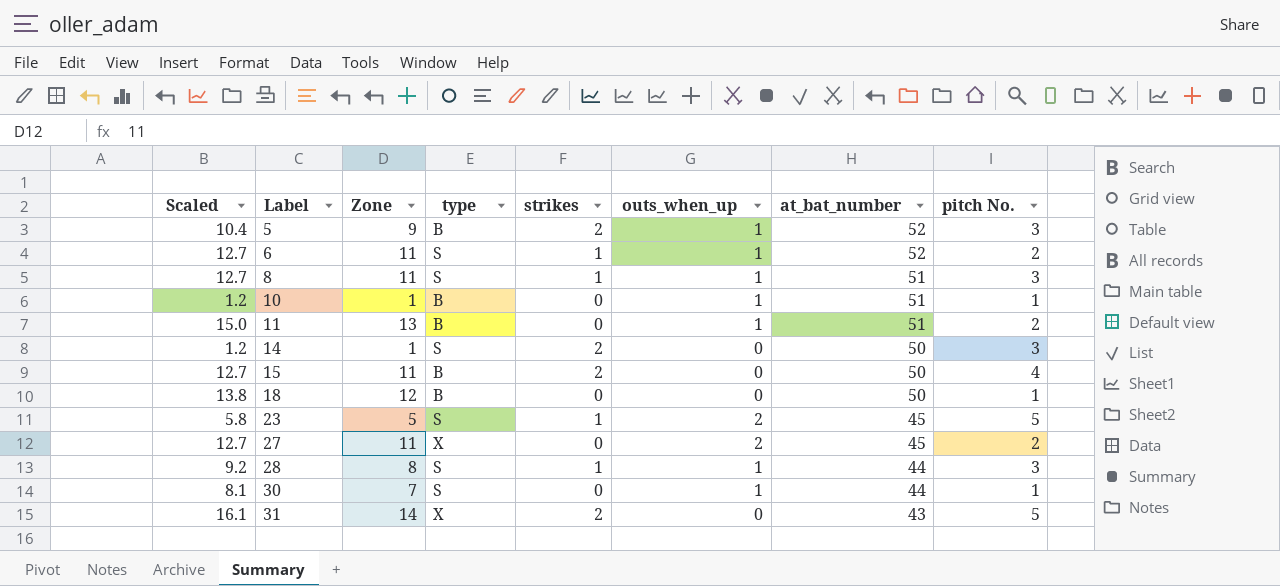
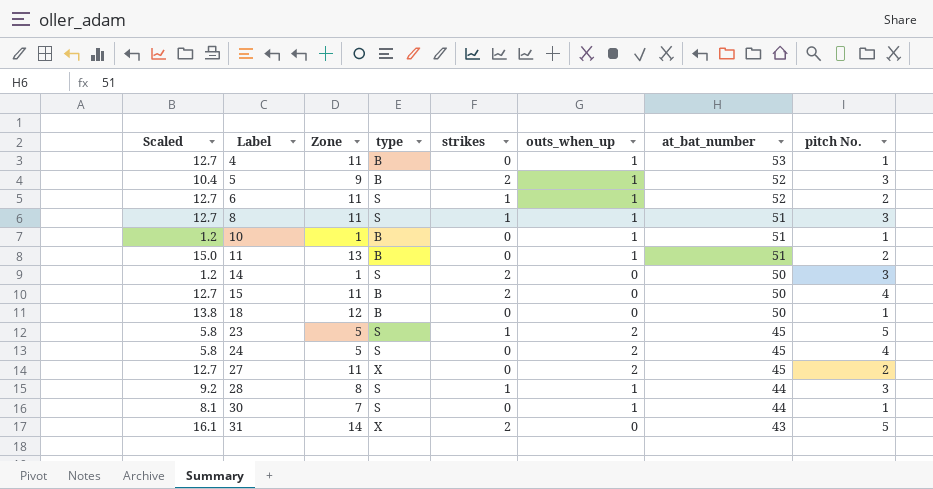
row 4: none -> 12.7 | 11 | B | 0 | 1 | 53 | 1
row 24: none -> 5.8 | 5 | S | 0 | 2 | 45 | 4

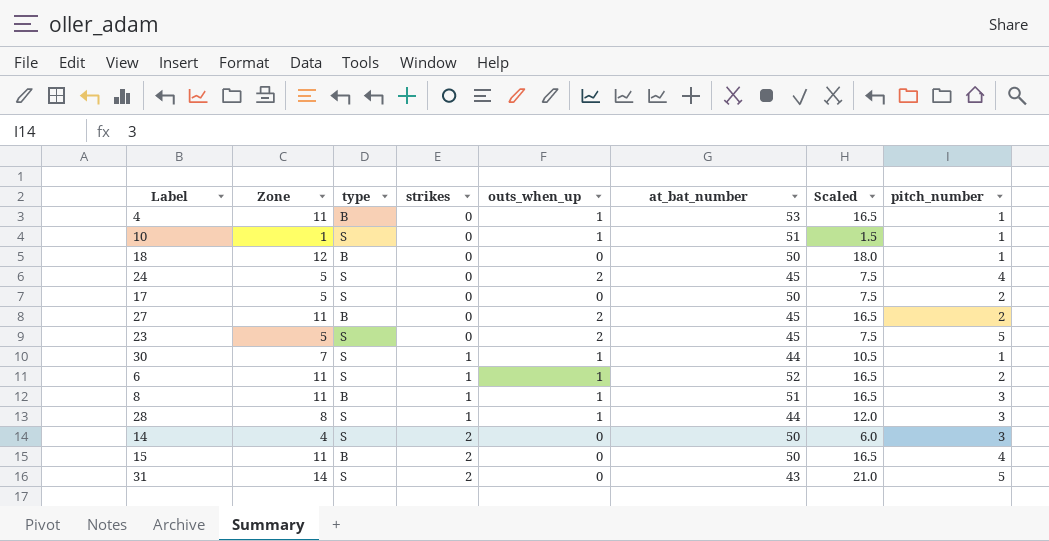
row order: Label ascending -> strikes ascending
column Scaled | formula: [Zone] * 1.15 -> [Zone] * 1.5
column Scaled | position: 1 -> 7
column name: pitch No. -> pitch_number
row 5: 10.4 | 9 | B | 2 | 1 | 52 | 3 -> none
row 11: 15.0 | 13 | B | 0 | 1 | 51 | 2 -> none
10 | type: B -> S
row 17: none -> 5 | S | 0 | 0 | 50 | 7.5 | 2
27 | type: X -> B
23 | strikes: 1 -> 0
30 | strikes: 0 -> 1
8 | type: S -> B
14 | Zone: 1 -> 4
31 | type: X -> S

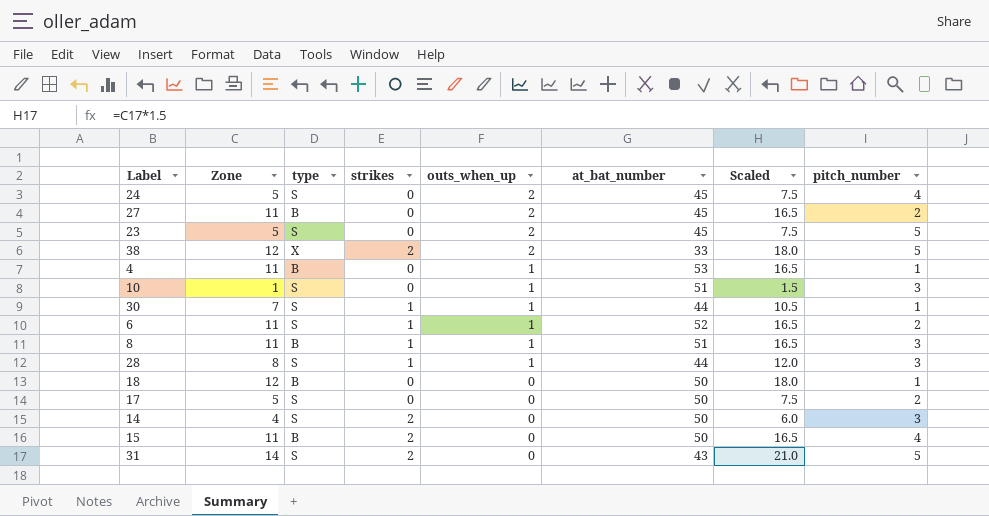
row order: strikes ascending -> outs_when_up descending
row 38: none -> 12 | X | 2 | 2 | 33 | 18.0 | 5
10 | pitch_number: 1 -> 3

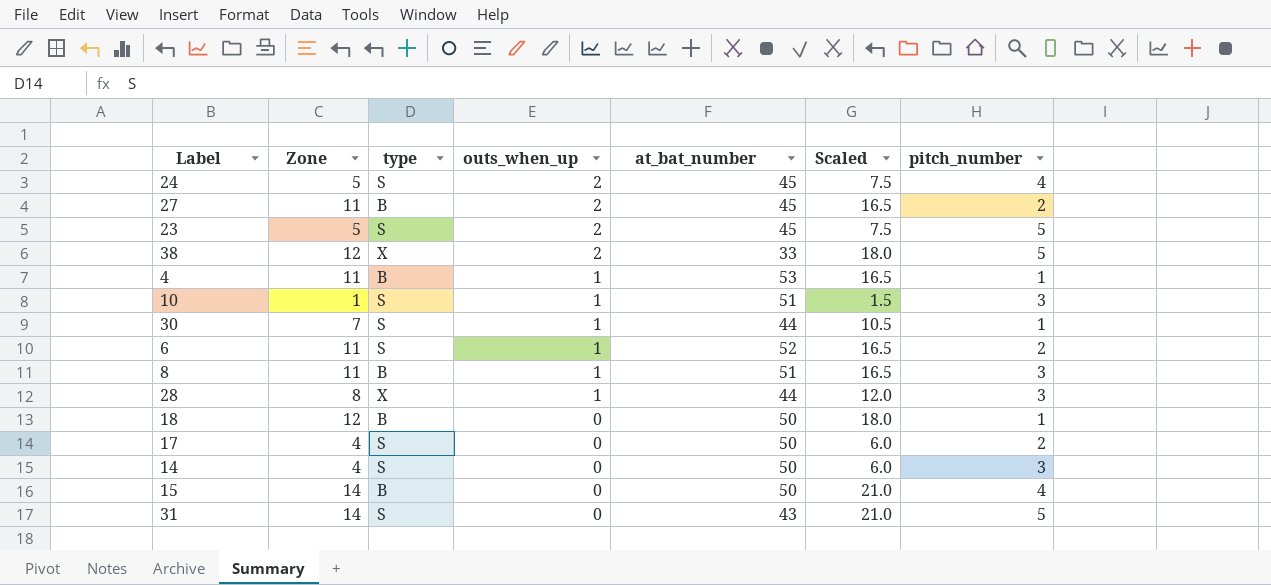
column strikes | position: 4 -> none
28 | type: S -> X
17 | Zone: 5 -> 4
17 | Scaled: 7.5 -> 6.0
15 | Zone: 11 -> 14
15 | Scaled: 16.5 -> 21.0

